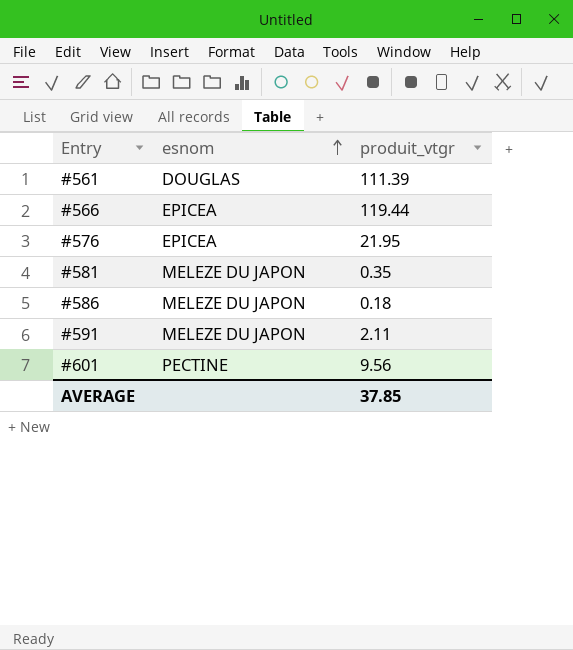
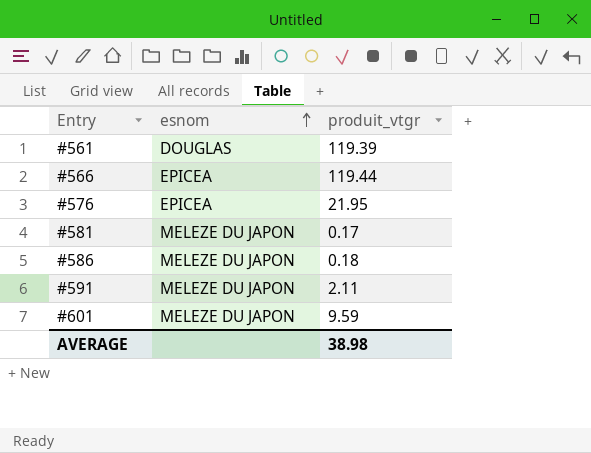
#561 | produit_vtgr: 111.39 -> 119.39
#581 | produit_vtgr: 0.35 -> 0.17
#601 | esnom: PECTINE -> MELEZE DU JAPON
#601 | produit_vtgr: 9.56 -> 9.59
AVERAGE | produit_vtgr: 37.85 -> 38.98

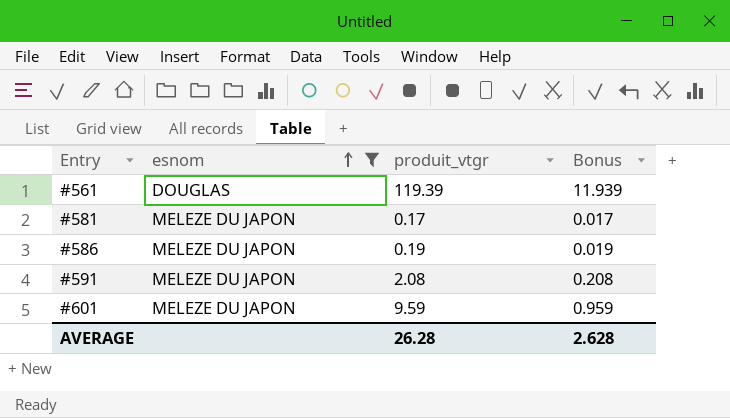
filter: none -> esnom != EPICEA
column Bonus | formula: none -> [produit_vtgr] * 0.1
#586 | produit_vtgr: 0.18 -> 0.19
#591 | produit_vtgr: 2.11 -> 2.08
AVERAGE | produit_vtgr: 38.98 -> 26.28

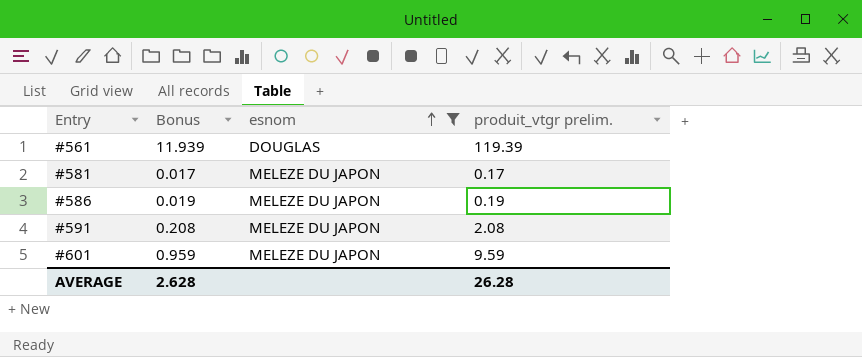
column Bonus | position: 4 -> 2
column name: produit_vtgr -> produit_vtgr prelim.

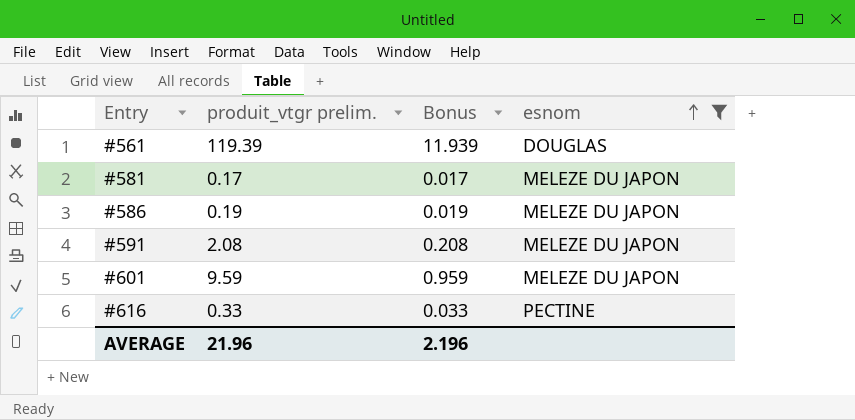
column produit_vtgr prelim. | position: 4 -> 2
row #616: none -> 0.33 | 0.033 | PECTINE
AVERAGE | produit_vtgr prelim.: 26.28 -> 21.96
AVERAGE | Bonus: 2.628 -> 2.196

